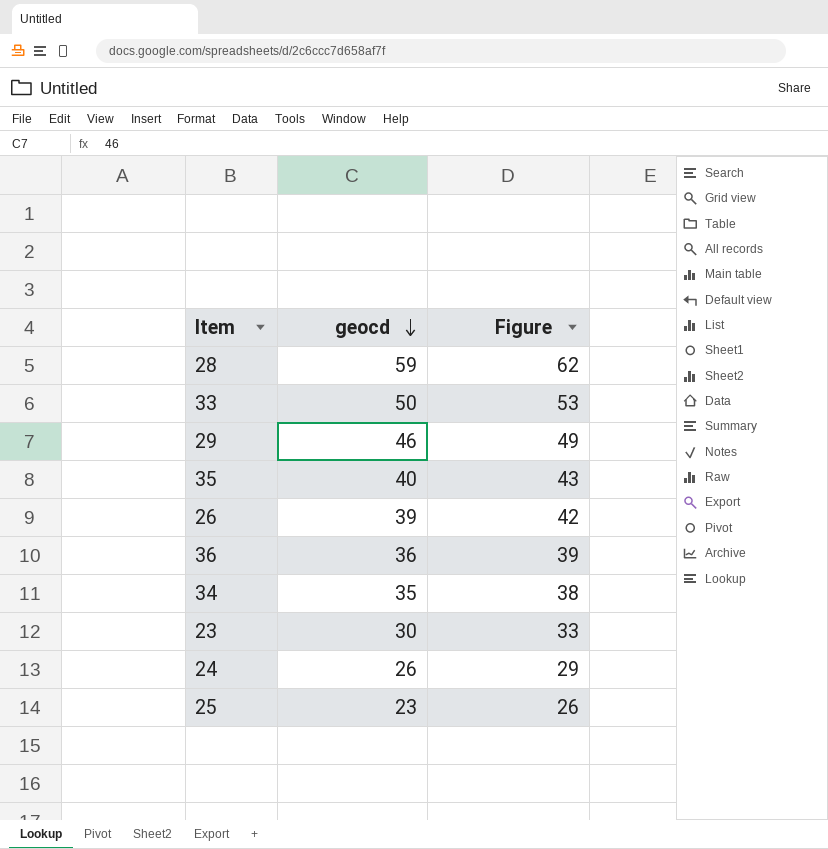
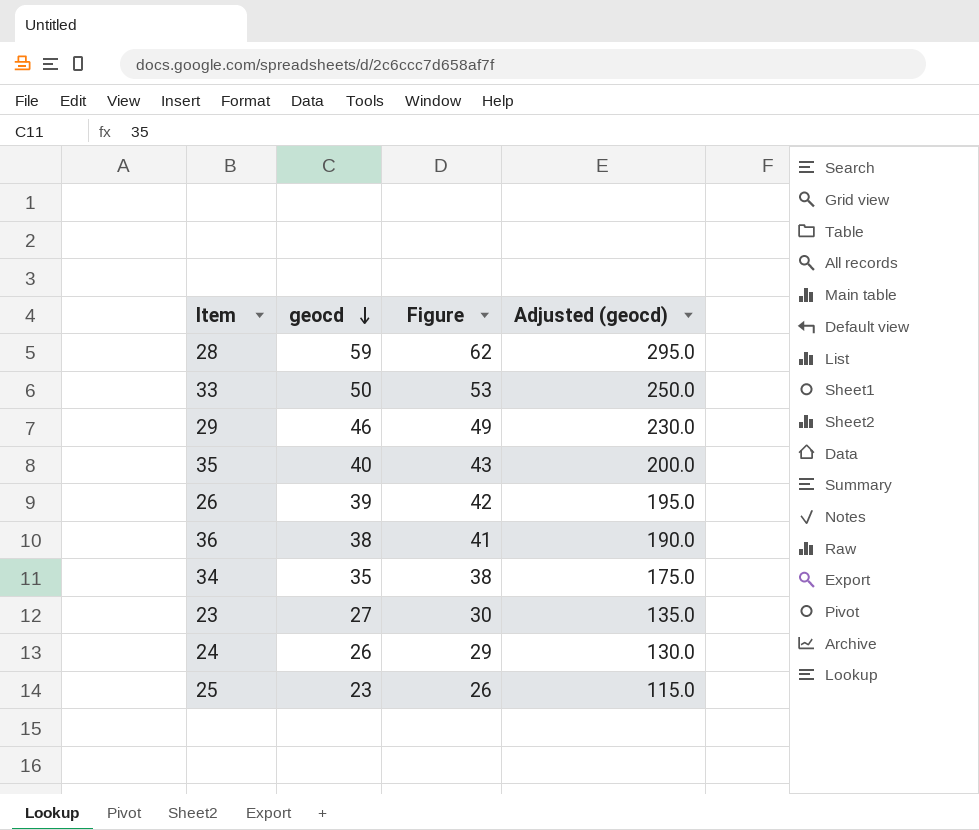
column Adjusted (geocd) | formula: none -> [geocd] * 5
36 | geocd: 36 -> 38
36 | Figure: 39 -> 41
23 | geocd: 30 -> 27
23 | Figure: 33 -> 30

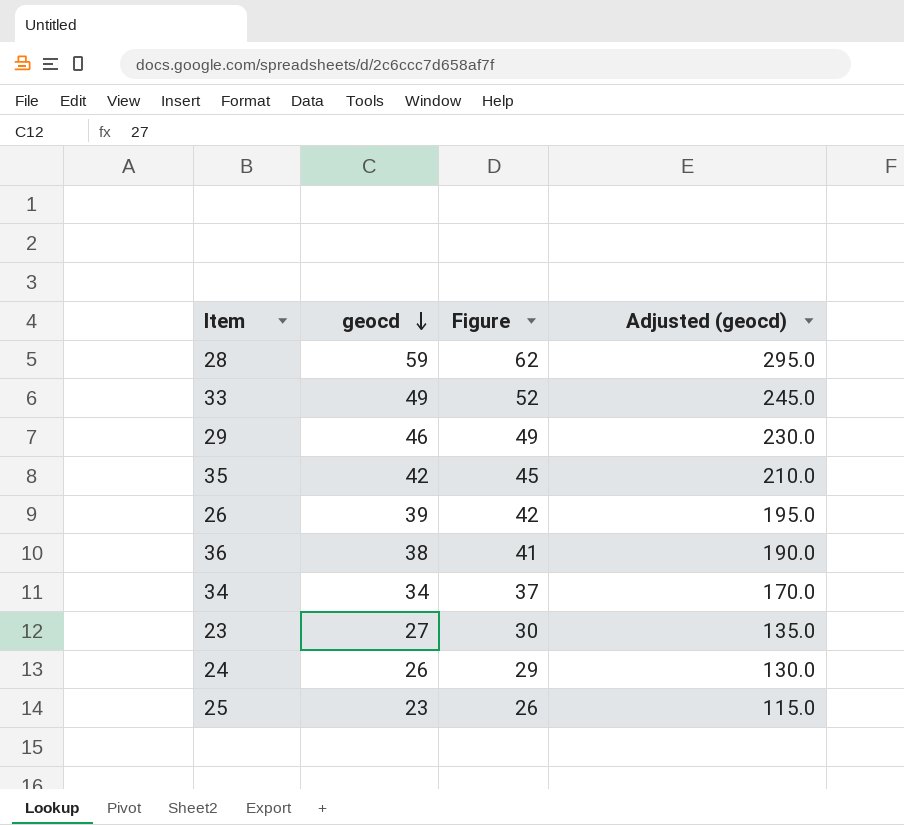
33 | geocd: 50 -> 49
33 | Figure: 53 -> 52
33 | Adjusted (geocd): 250.0 -> 245.0
35 | geocd: 40 -> 42
35 | Figure: 43 -> 45
35 | Adjusted (geocd): 200.0 -> 210.0
34 | geocd: 35 -> 34
34 | Figure: 38 -> 37
34 | Adjusted (geocd): 175.0 -> 170.0

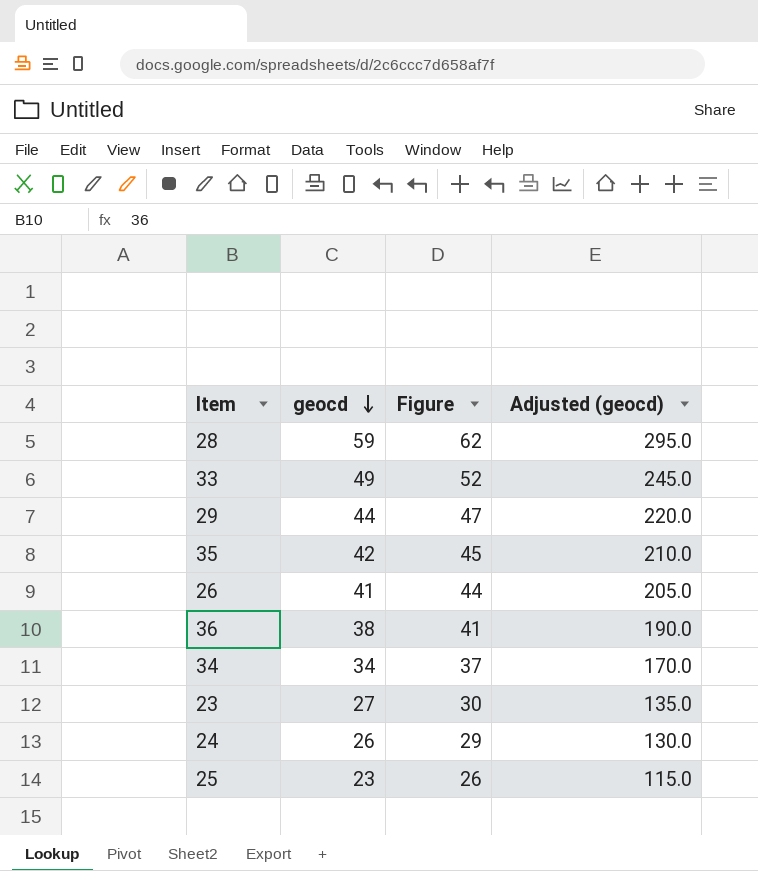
29 | geocd: 46 -> 44
29 | Figure: 49 -> 47
29 | Adjusted (geocd): 230.0 -> 220.0
26 | geocd: 39 -> 41
26 | Figure: 42 -> 44
26 | Adjusted (geocd): 195.0 -> 205.0

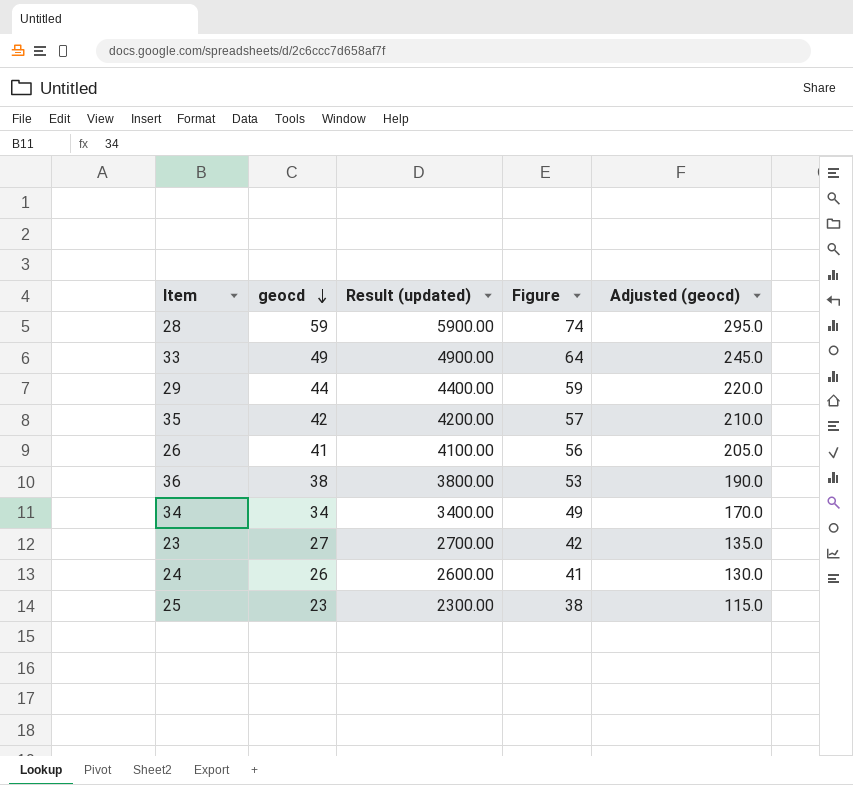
column Result (updated) | formula: none -> [geocd] * 100
column Figure | formula: [geocd] + 3 -> [geocd] + 15

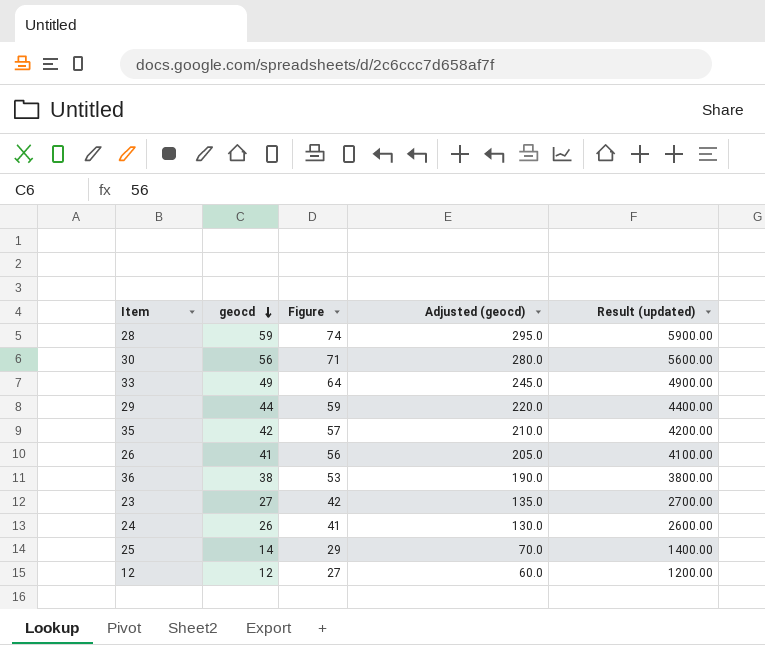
column Result (updated) | position: 3 -> 5
row 34: 34 | 3400.00 | 49 | 170.0 -> none
row 30: none -> 56 | 71 | 280.0 | 5600.00
25 | geocd: 23 -> 14
25 | Figure: 38 -> 29
25 | Adjusted (geocd): 115.0 -> 70.0
25 | Result (updated): 2300.00 -> 1400.00
row 12: none -> 12 | 27 | 60.0 | 1200.00

